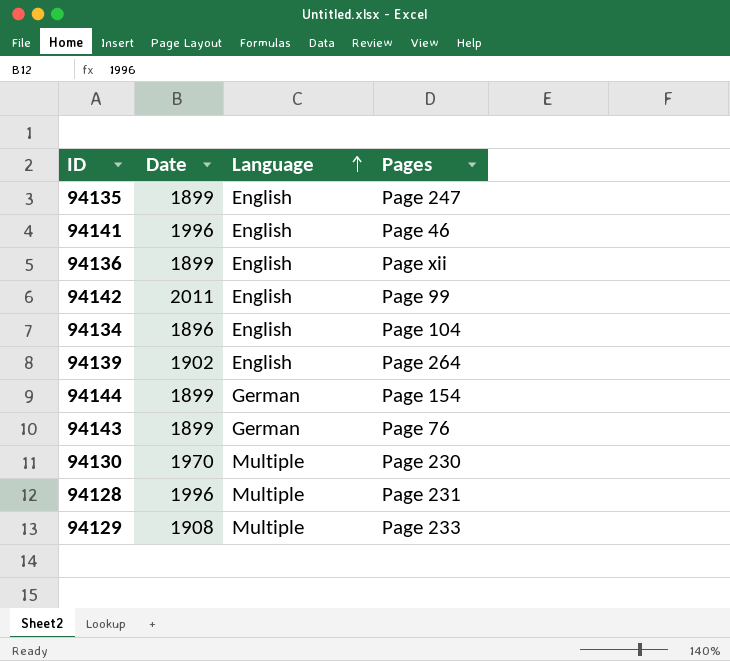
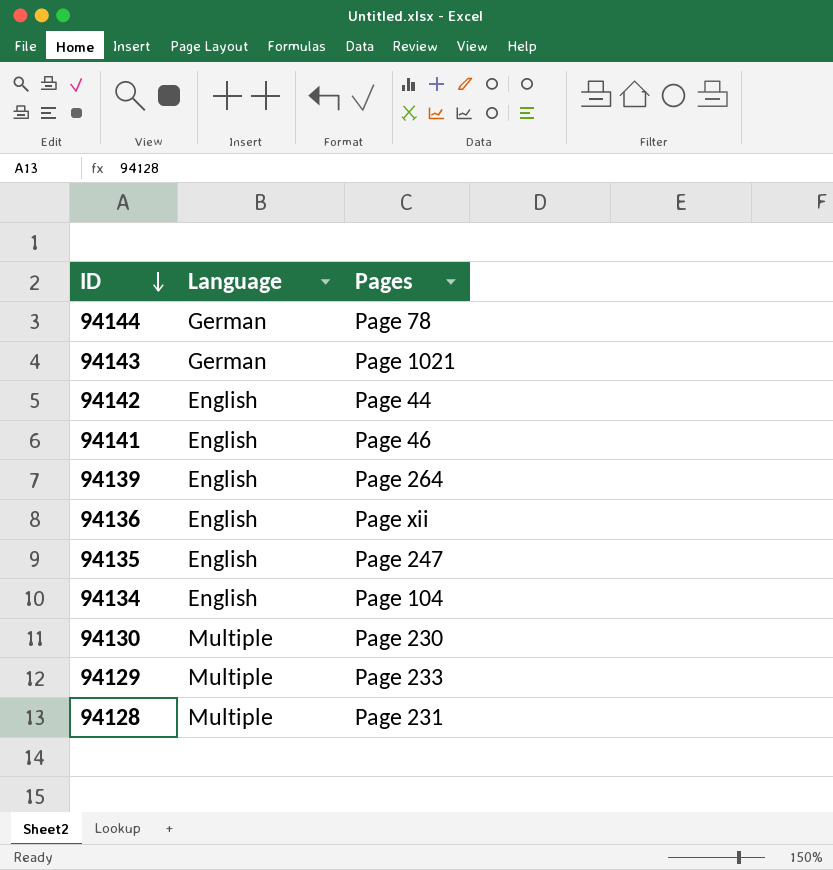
row order: Language ascending -> ID descending
column Date | position: 2 -> none
94144 | Pages: Page 154 -> Page 78
94143 | Pages: Page 76 -> Page 1021
94142 | Pages: Page 99 -> Page 44

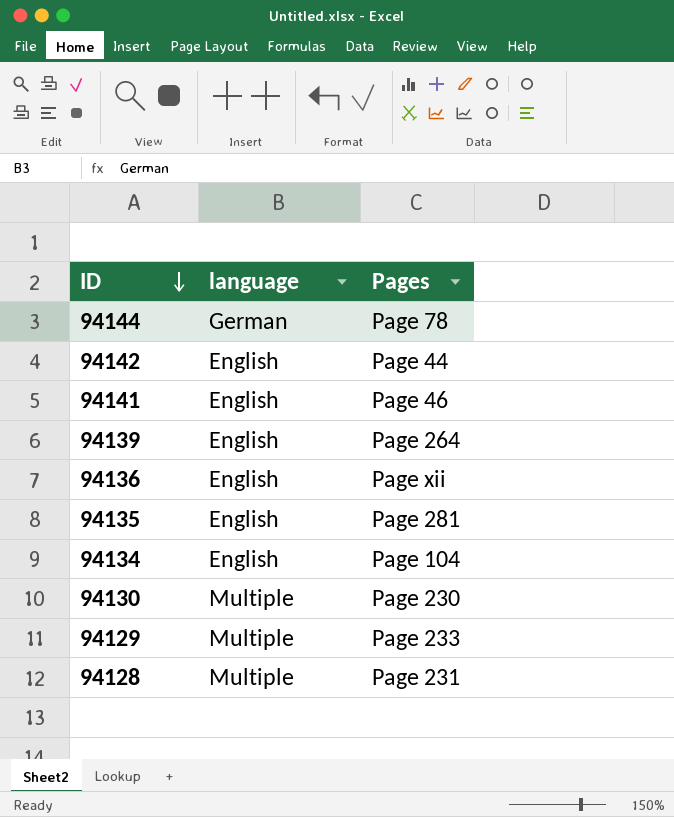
column name: Language -> language
row 94143: German | Page 1021 -> none
94135 | Pages: Page 247 -> Page 281

